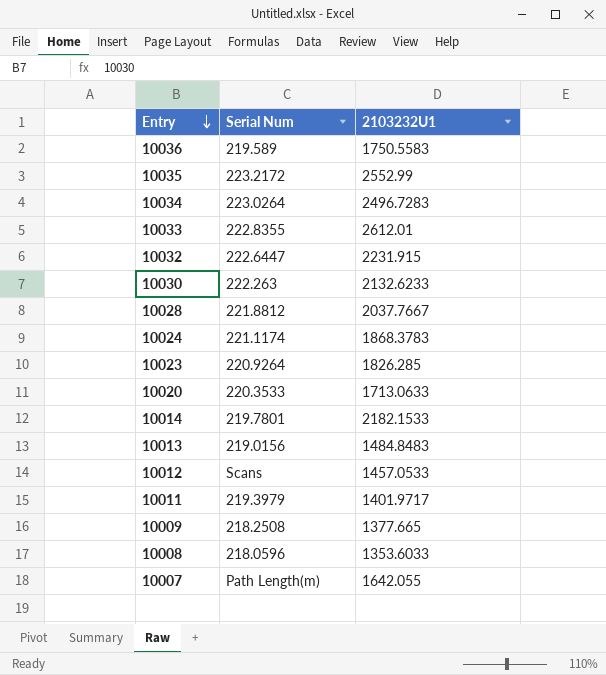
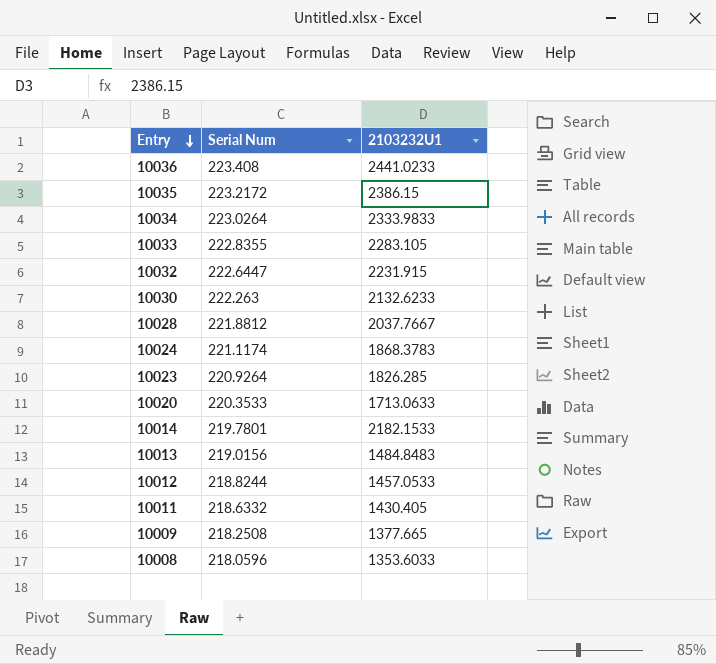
row 10007: Path Length(m) | 1642.055 -> none
10036 | Serial Num: 219.589 -> 223.408
10036 | 2103232U1: 1750.5583 -> 2441.0233
10035 | 2103232U1: 2552.99 -> 2386.15
10034 | 2103232U1: 2496.7283 -> 2333.9833
10033 | 2103232U1: 2612.01 -> 2283.105
10012 | Serial Num: Scans -> 218.8244
10011 | Serial Num: 219.3979 -> 218.6332
10011 | 2103232U1: 1401.9717 -> 1430.405

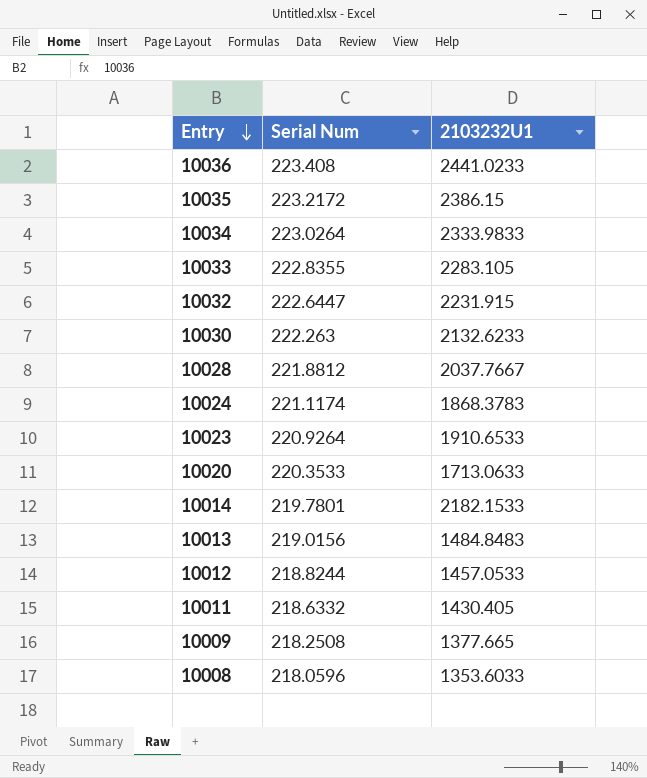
10023 | 2103232U1: 1826.285 -> 1910.6533

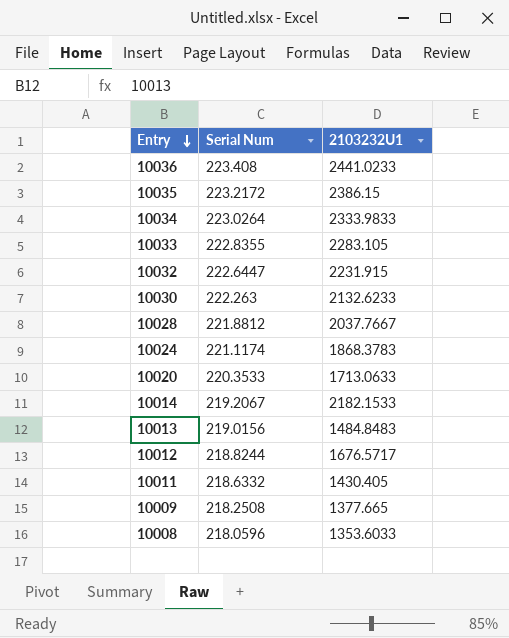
row 10023: 220.9264 | 1910.6533 -> none
10014 | Serial Num: 219.7801 -> 219.2067
10012 | 2103232U1: 1457.0533 -> 1676.5717

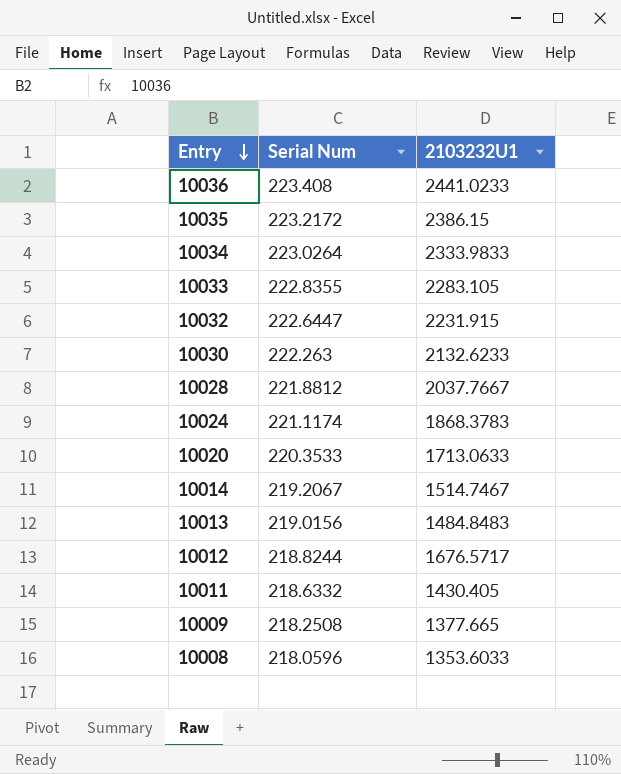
10014 | 2103232U1: 2182.1533 -> 1514.7467

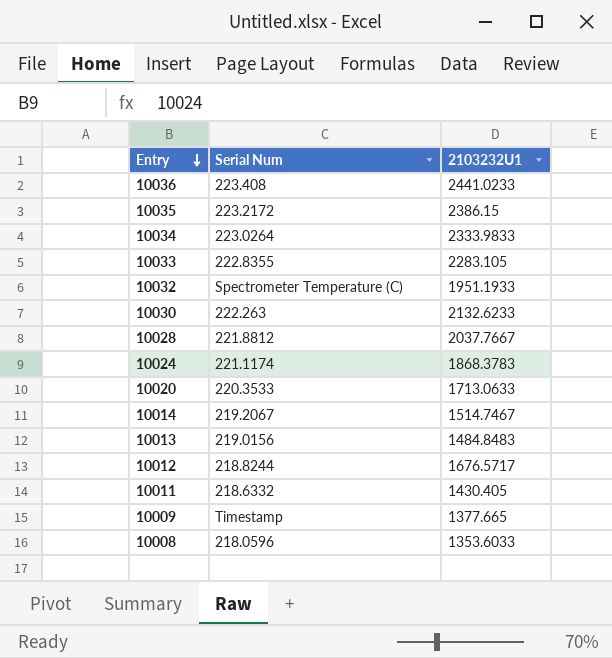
10032 | Serial Num: 222.6447 -> Spectrometer Temperature (C)
10032 | 2103232U1: 2231.915 -> 1951.1933
10009 | Serial Num: 218.2508 -> Timestamp

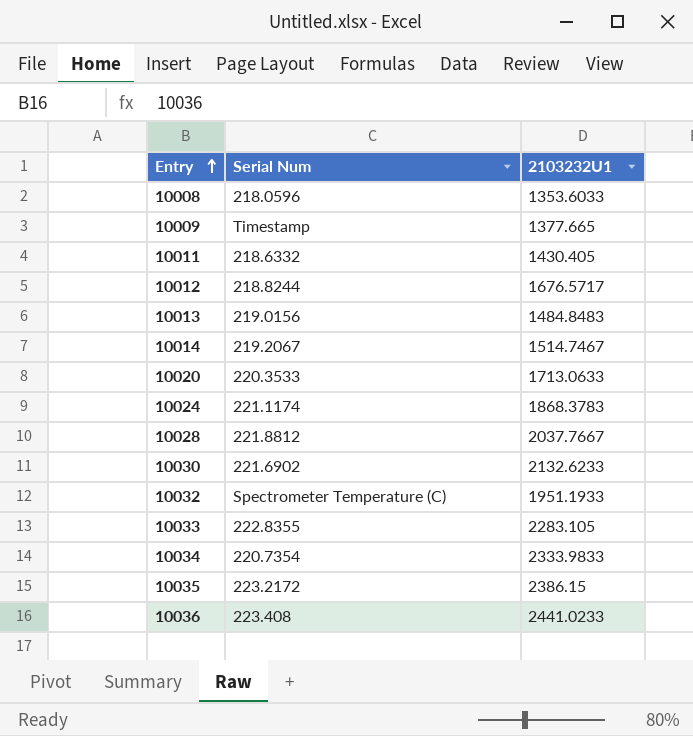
row order: Entry descending -> Entry ascending
10030 | Serial Num: 222.263 -> 221.6902
10034 | Serial Num: 223.0264 -> 220.7354

